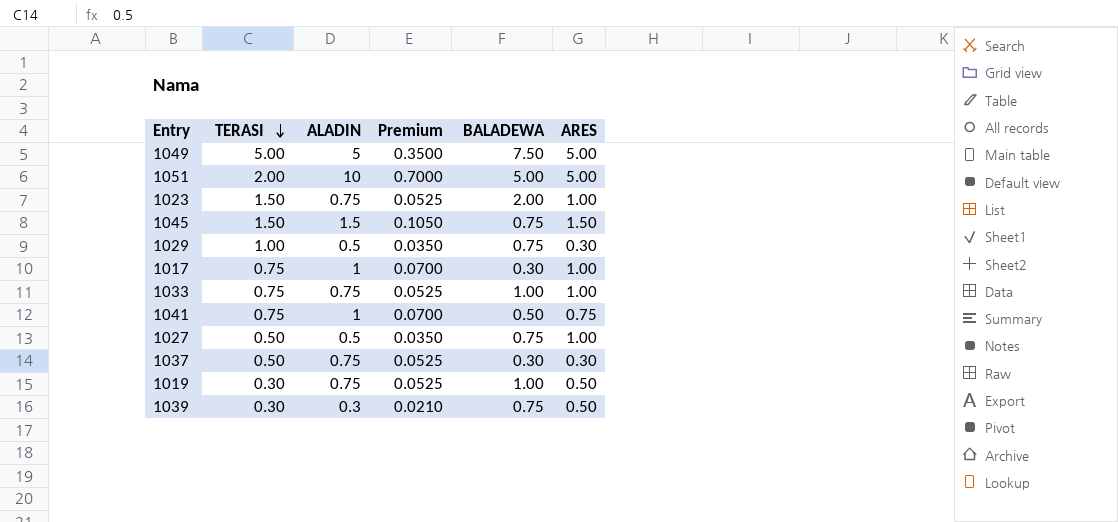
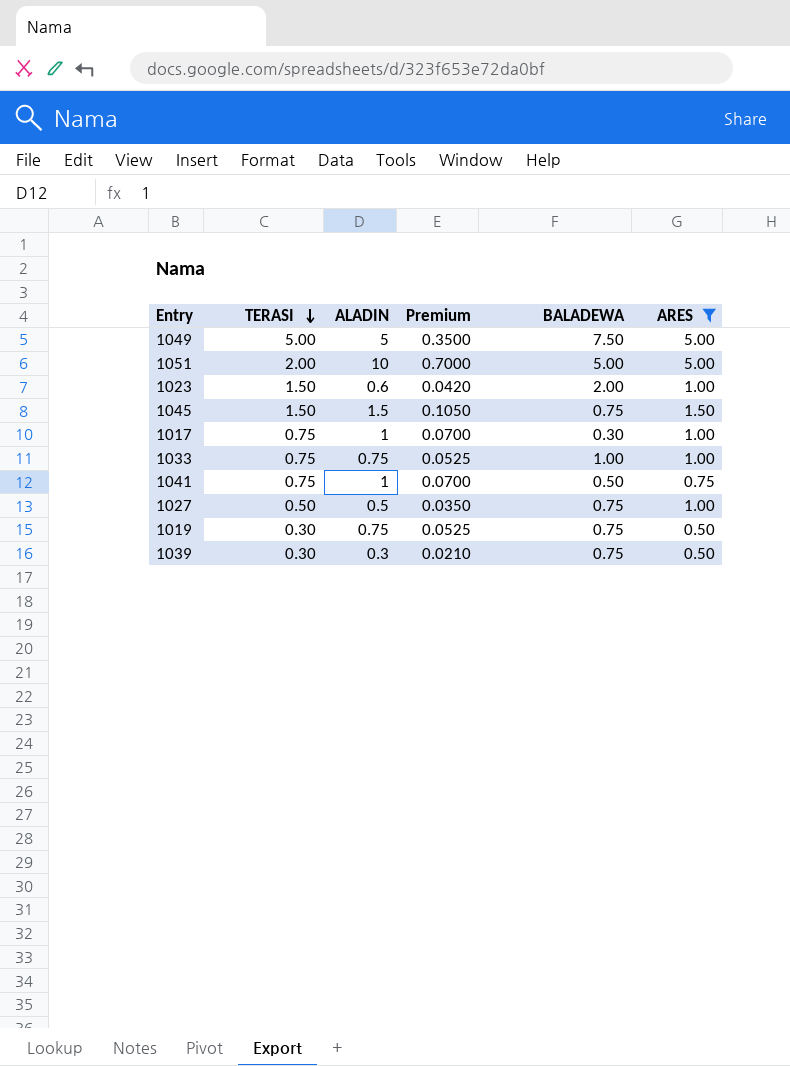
filter: none -> ARES != 0.30
1023 | ALADIN: 0.75 -> 0.6
1023 | Premium: 0.0525 -> 0.0420
1019 | BALADEWA: 1.00 -> 0.75

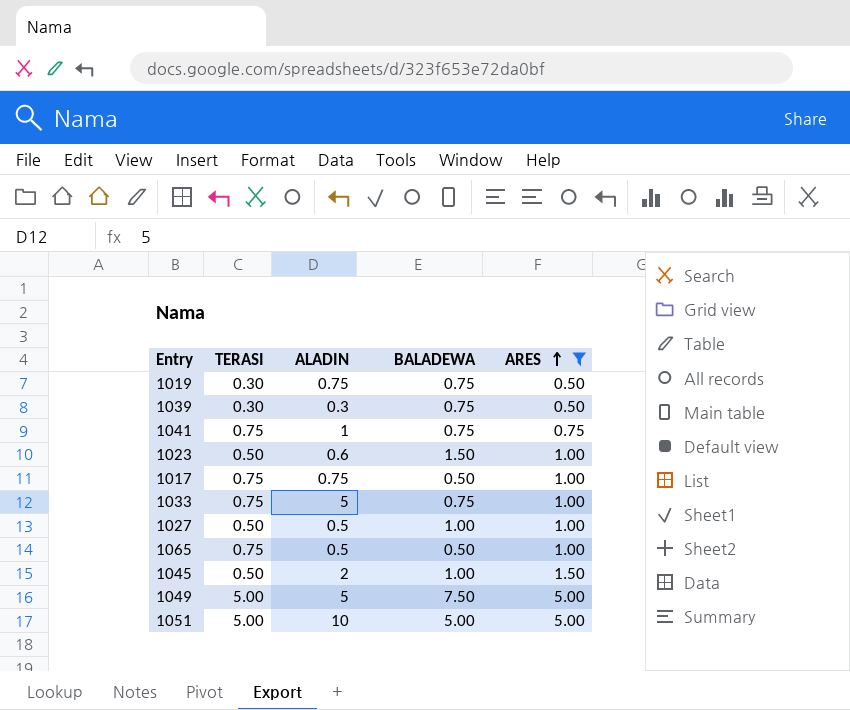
row order: TERASI descending -> ARES ascending
column Premium | formula: [ALADIN] * 0.07 -> none
1041 | BALADEWA: 0.50 -> 0.75
1023 | TERASI: 1.50 -> 0.50
1023 | BALADEWA: 2.00 -> 1.50
1017 | ALADIN: 1 -> 0.75
1017 | BALADEWA: 0.30 -> 0.50
1033 | ALADIN: 0.75 -> 5
1033 | BALADEWA: 1.00 -> 0.75
1027 | BALADEWA: 0.75 -> 1.00
row 1065: none -> 0.75 | 0.5 | 0.50 | 1.00
1045 | TERASI: 1.50 -> 0.50
1045 | ALADIN: 1.5 -> 2
1045 | BALADEWA: 0.75 -> 1.00
1051 | TERASI: 2.00 -> 5.00

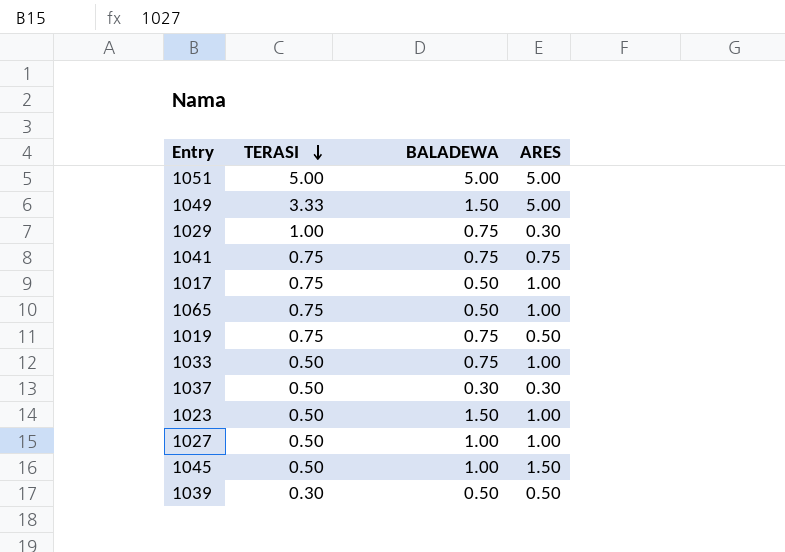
filter: ARES != 0.30 -> none
row order: ARES ascending -> TERASI descending
column ALADIN | position: 3 -> none
1049 | TERASI: 5.00 -> 3.33
1049 | BALADEWA: 7.50 -> 1.50
1019 | TERASI: 0.30 -> 0.75
1033 | TERASI: 0.75 -> 0.50
1039 | BALADEWA: 0.75 -> 0.50

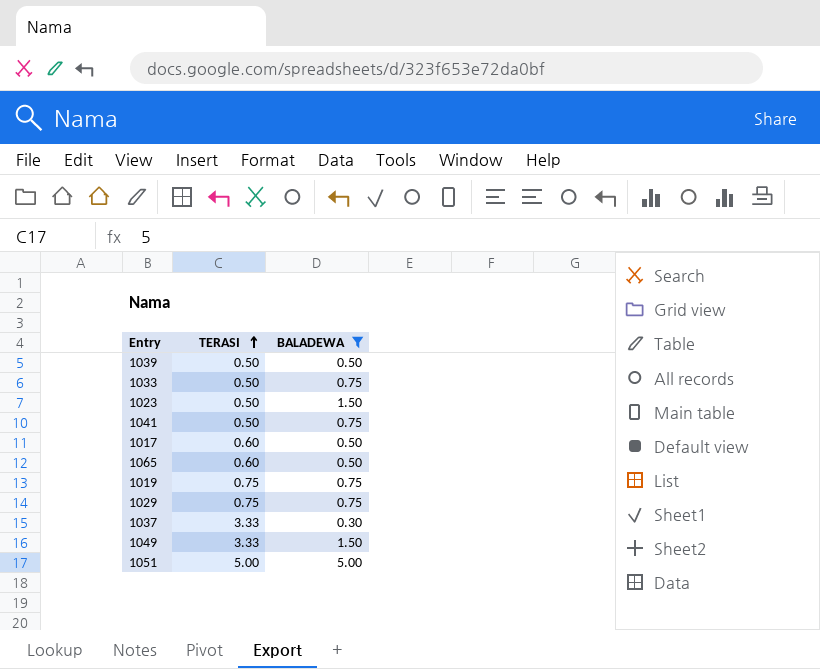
filter: none -> BALADEWA != 1.00
row order: TERASI descending -> TERASI ascending
column ARES | position: 4 -> none
1039 | TERASI: 0.30 -> 0.50
1041 | TERASI: 0.75 -> 0.50
1017 | TERASI: 0.75 -> 0.60
1065 | TERASI: 0.75 -> 0.60
1029 | TERASI: 1.00 -> 0.75
1037 | TERASI: 0.50 -> 3.33

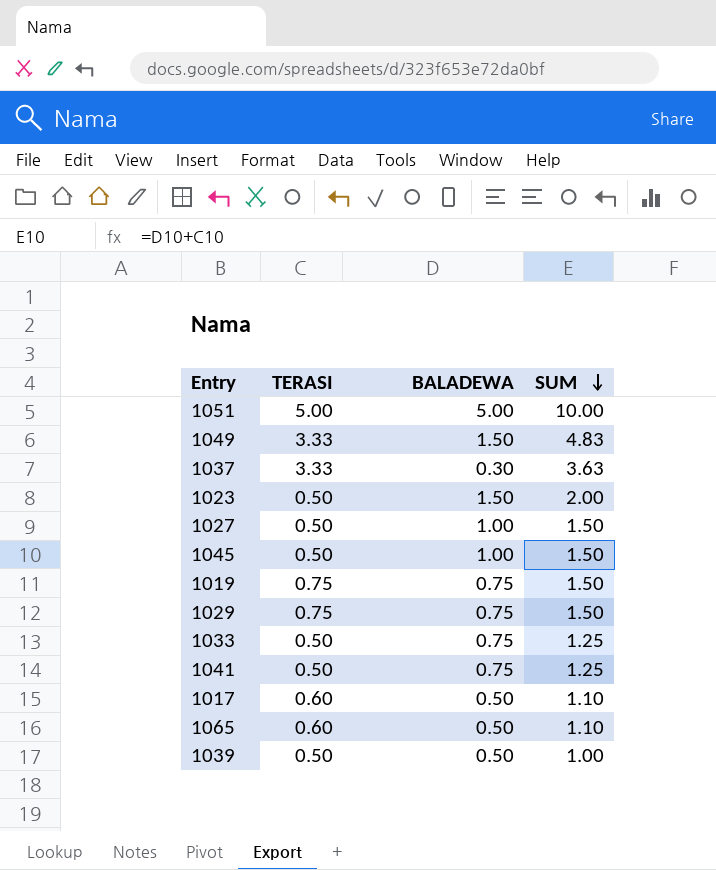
filter: BALADEWA != 1.00 -> none
row order: TERASI ascending -> SUM descending
column SUM | formula: none -> [TERASI] + [BALADEWA]

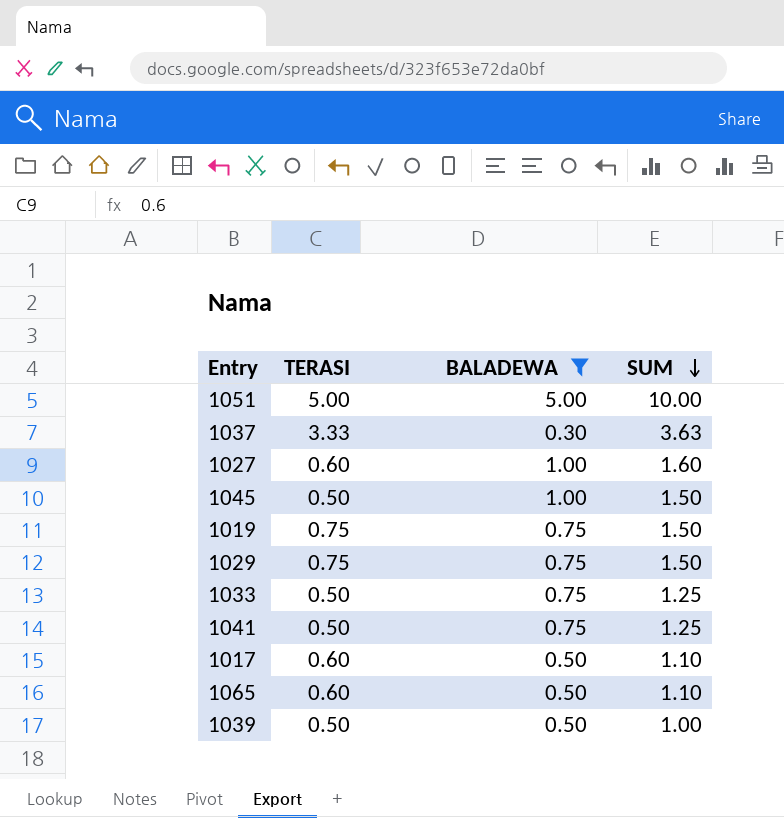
filter: none -> BALADEWA != 1.50
1027 | TERASI: 0.50 -> 0.60
1027 | SUM: 1.50 -> 1.60

